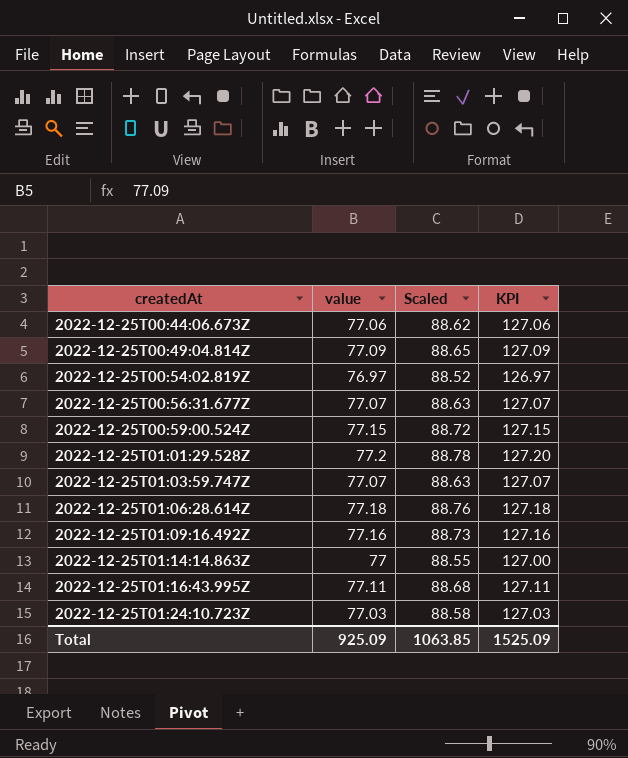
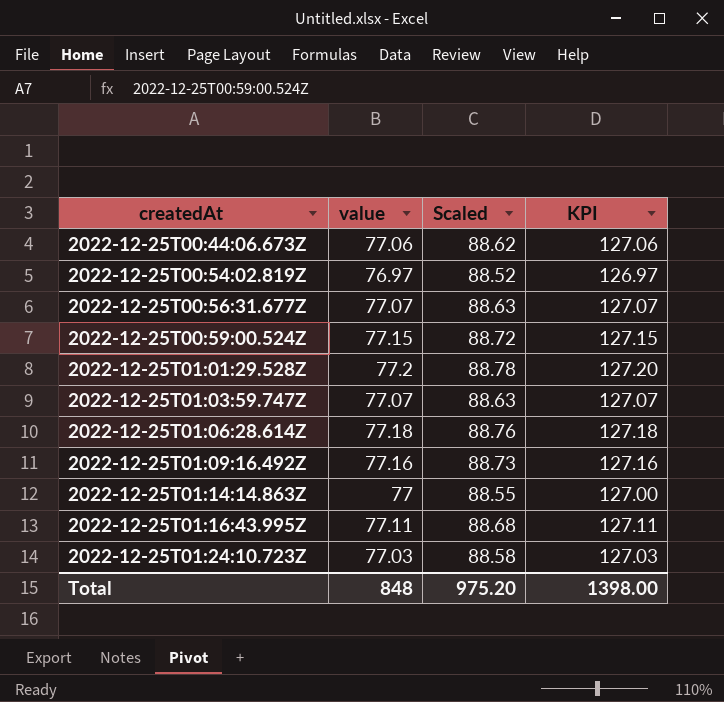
row 2022-12-25T00:49:04.814Z: 77.09 | 88.65 | 127.09 -> none
Total | value: 925.09 -> 848
Total | Scaled: 1063.85 -> 975.20
Total | KPI: 1525.09 -> 1398.00

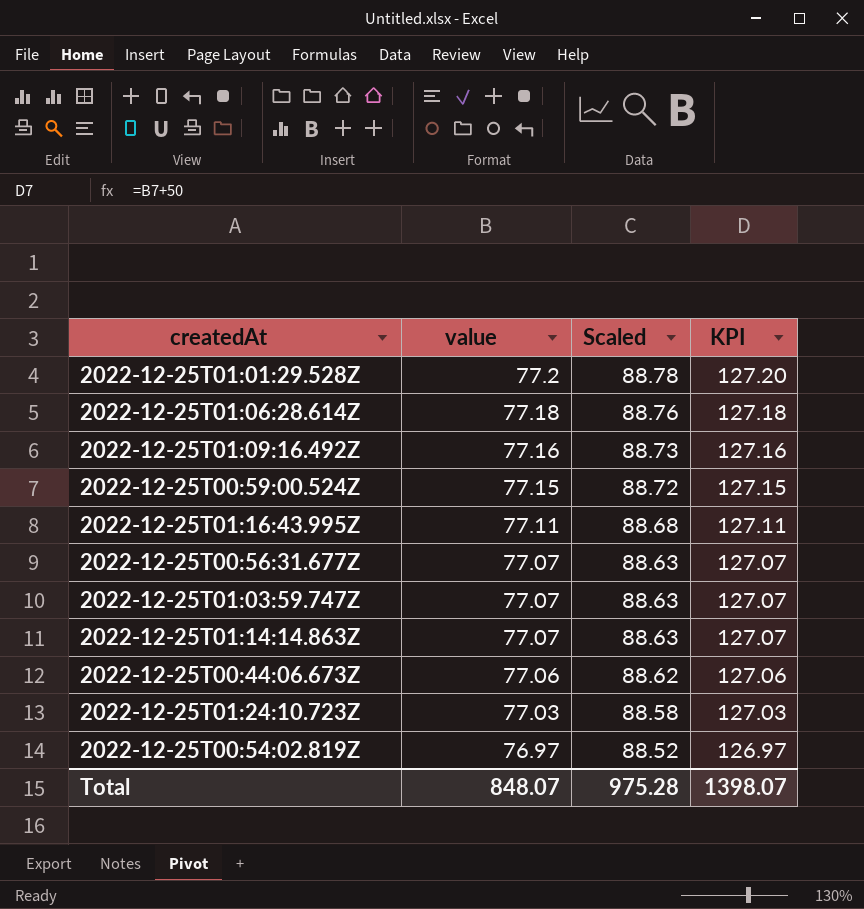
row order: createdAt ascending -> value descending
2022-12-25T01:14:14.863Z | value: 77 -> 77.07
2022-12-25T01:14:14.863Z | Scaled: 88.55 -> 88.63
2022-12-25T01:14:14.863Z | KPI: 127.00 -> 127.07
Total | value: 848 -> 848.07
Total | Scaled: 975.20 -> 975.28
Total | KPI: 1398.00 -> 1398.07

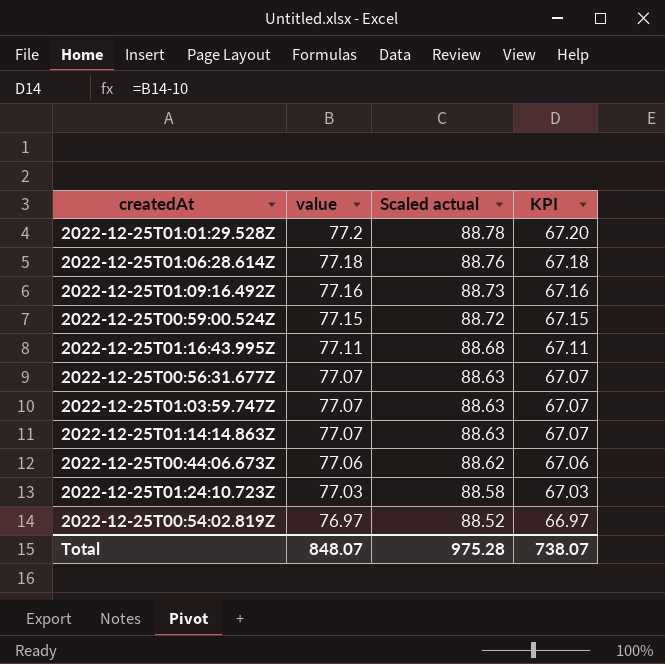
column name: Scaled -> Scaled actual
column KPI | formula: [value] + 50 -> [value] - 10
Total | KPI: 1398.07 -> 738.07

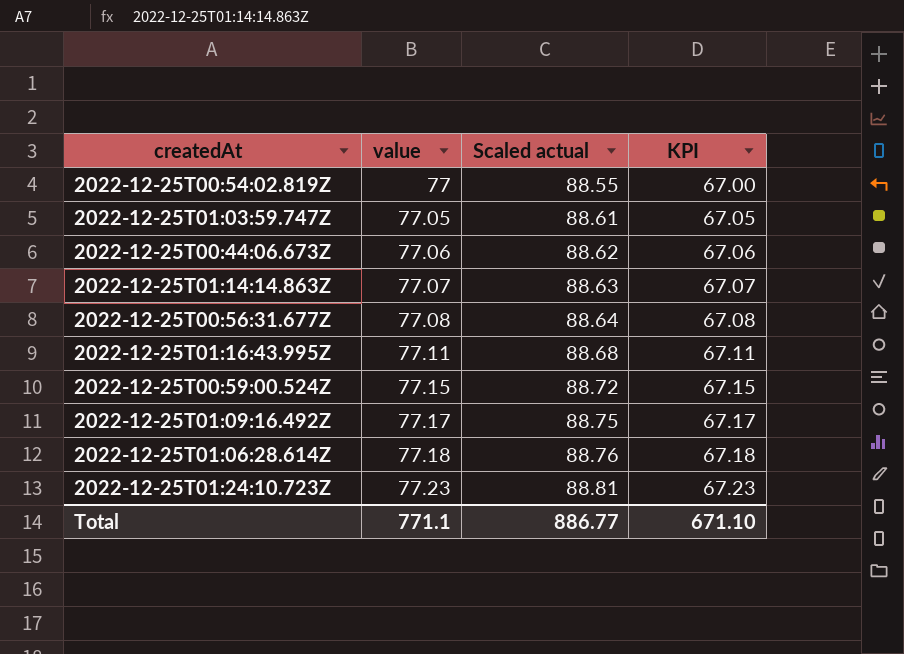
row order: value descending -> value ascending
row 2022-12-25T01:01:29.528Z: 77.2 | 88.78 | 67.20 -> none
2022-12-25T00:54:02.819Z | value: 76.97 -> 77
2022-12-25T00:54:02.819Z | Scaled actual: 88.52 -> 88.55
2022-12-25T00:54:02.819Z | KPI: 66.97 -> 67.00
2022-12-25T01:03:59.747Z | value: 77.07 -> 77.05
2022-12-25T01:03:59.747Z | Scaled actual: 88.63 -> 88.61
2022-12-25T01:03:59.747Z | KPI: 67.07 -> 67.05
2022-12-25T00:56:31.677Z | value: 77.07 -> 77.08
2022-12-25T00:56:31.677Z | Scaled actual: 88.63 -> 88.64
2022-12-25T00:56:31.677Z | KPI: 67.07 -> 67.08
2022-12-25T01:09:16.492Z | value: 77.16 -> 77.17
2022-12-25T01:09:16.492Z | Scaled actual: 88.73 -> 88.75
2022-12-25T01:09:16.492Z | KPI: 67.16 -> 67.17
2022-12-25T01:24:10.723Z | value: 77.03 -> 77.23
2022-12-25T01:24:10.723Z | Scaled actual: 88.58 -> 88.81
2022-12-25T01:24:10.723Z | KPI: 67.03 -> 67.23
Total | value: 848.07 -> 771.1
Total | Scaled actual: 975.28 -> 886.77
Total | KPI: 738.07 -> 671.10

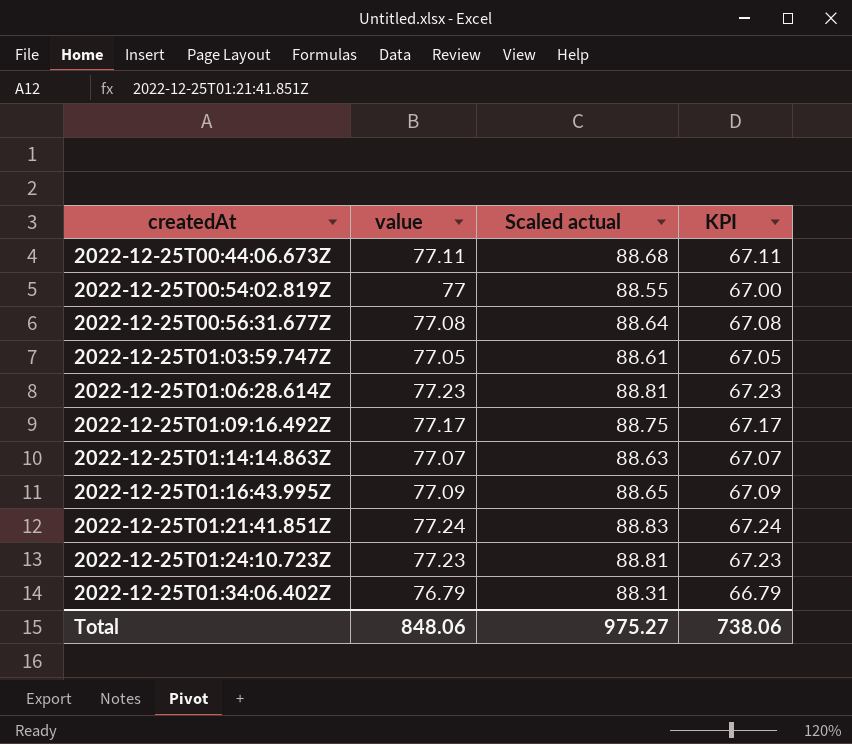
row order: value ascending -> createdAt ascending
row 2022-12-25T00:59:00.524Z: 77.15 | 88.72 | 67.15 -> none
2022-12-25T00:44:06.673Z | value: 77.06 -> 77.11
2022-12-25T00:44:06.673Z | Scaled actual: 88.62 -> 88.68
2022-12-25T00:44:06.673Z | KPI: 67.06 -> 67.11
2022-12-25T01:06:28.614Z | value: 77.18 -> 77.23
2022-12-25T01:06:28.614Z | Scaled actual: 88.76 -> 88.81
2022-12-25T01:06:28.614Z | KPI: 67.18 -> 67.23
2022-12-25T01:16:43.995Z | value: 77.11 -> 77.09
2022-12-25T01:16:43.995Z | Scaled actual: 88.68 -> 88.65
2022-12-25T01:16:43.995Z | KPI: 67.11 -> 67.09
row 2022-12-25T01:21:41.851Z: none -> 77.24 | 88.83 | 67.24
row 2022-12-25T01:34:06.402Z: none -> 76.79 | 88.31 | 66.79
Total | value: 771.1 -> 848.06
Total | Scaled actual: 886.77 -> 975.27
Total | KPI: 671.10 -> 738.06

